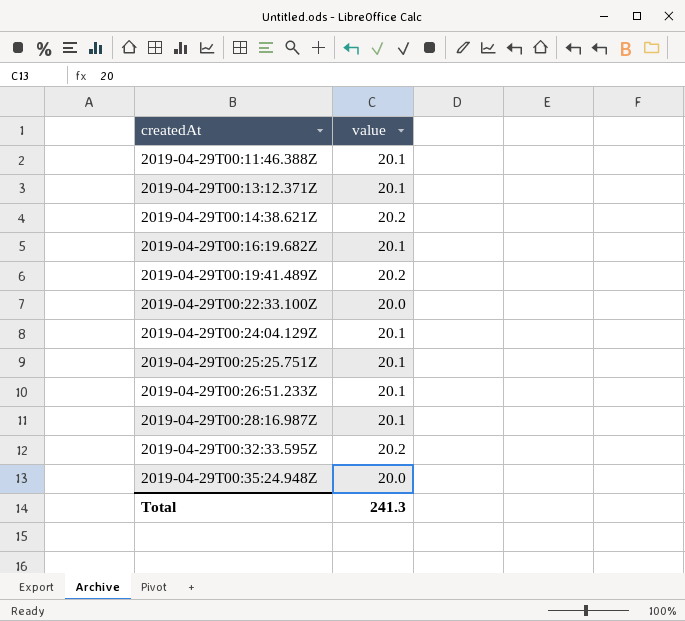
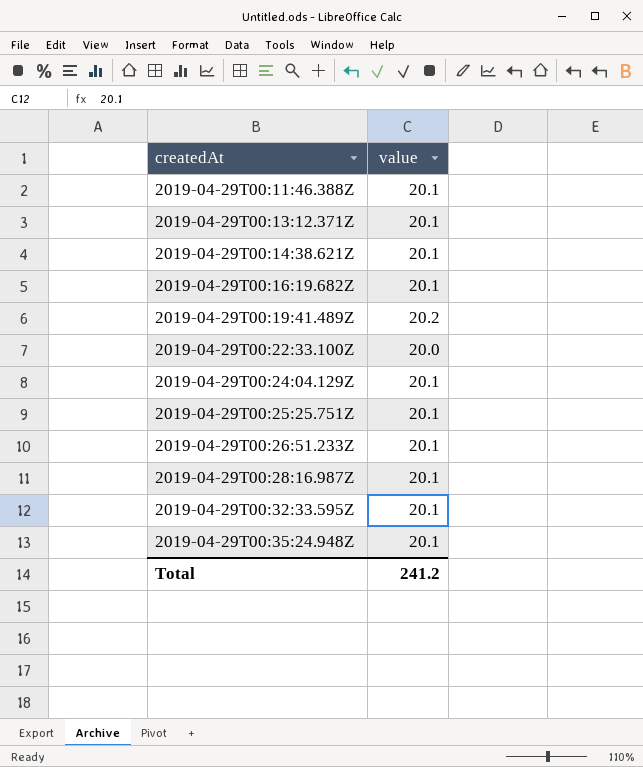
2019-04-29T00:14:38.621Z | value: 20.2 -> 20.1
2019-04-29T00:32:33.595Z | value: 20.2 -> 20.1
2019-04-29T00:35:24.948Z | value: 20.0 -> 20.1
Total | value: 241.3 -> 241.2

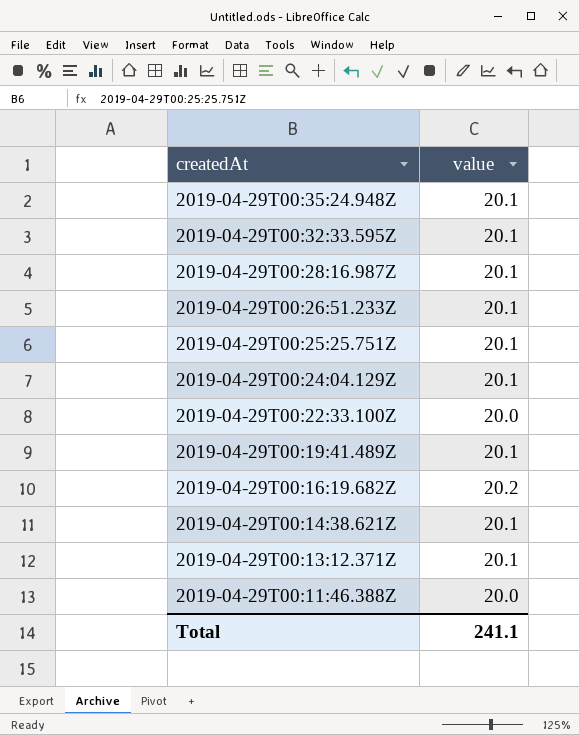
row order: createdAt ascending -> createdAt descending
2019-04-29T00:19:41.489Z | value: 20.2 -> 20.1
2019-04-29T00:16:19.682Z | value: 20.1 -> 20.2
2019-04-29T00:11:46.388Z | value: 20.1 -> 20.0
Total | value: 241.2 -> 241.1

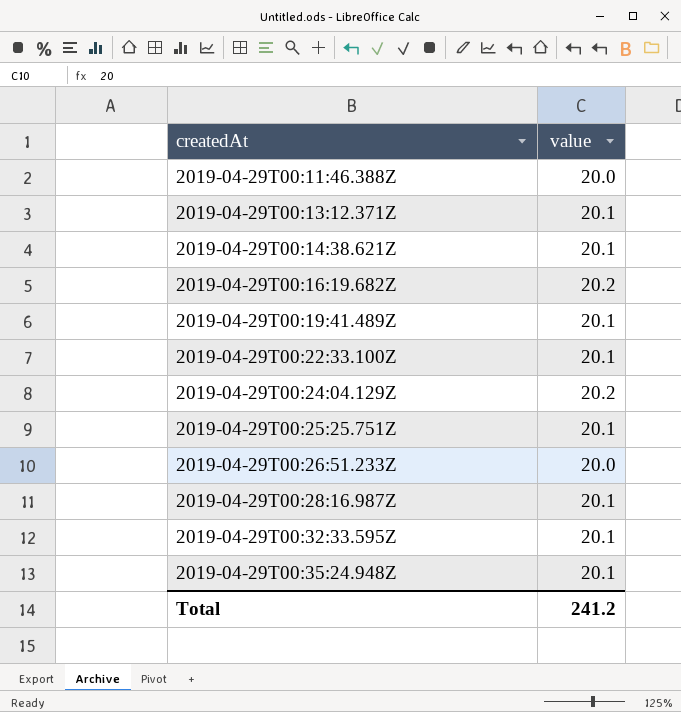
row order: createdAt descending -> createdAt ascending
2019-04-29T00:22:33.100Z | value: 20.0 -> 20.1
2019-04-29T00:24:04.129Z | value: 20.1 -> 20.2
2019-04-29T00:26:51.233Z | value: 20.1 -> 20.0
Total | value: 241.1 -> 241.2

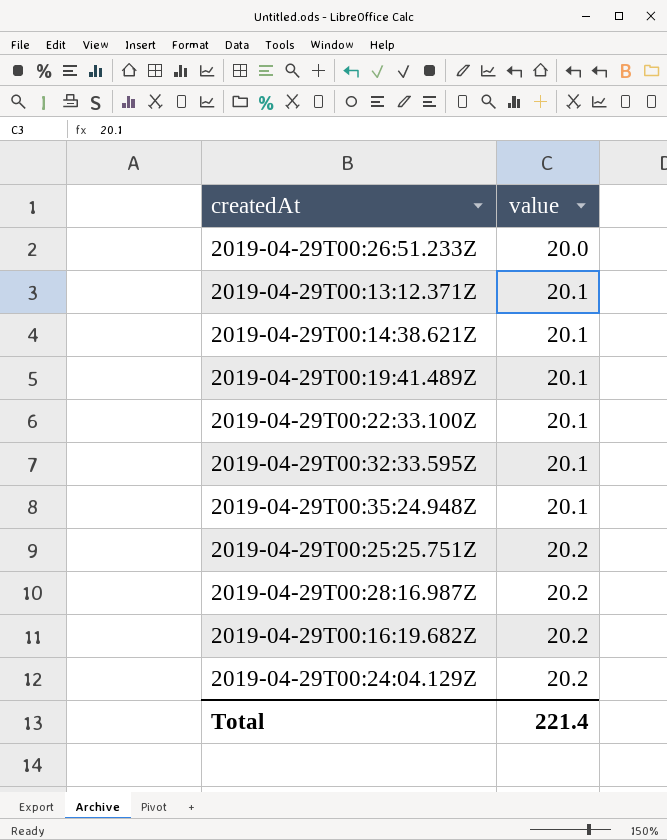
row order: createdAt ascending -> value ascending
row 2019-04-29T00:11:46.388Z: 20.0 -> none
2019-04-29T00:25:25.751Z | value: 20.1 -> 20.2
2019-04-29T00:28:16.987Z | value: 20.1 -> 20.2
Total | value: 241.2 -> 221.4

